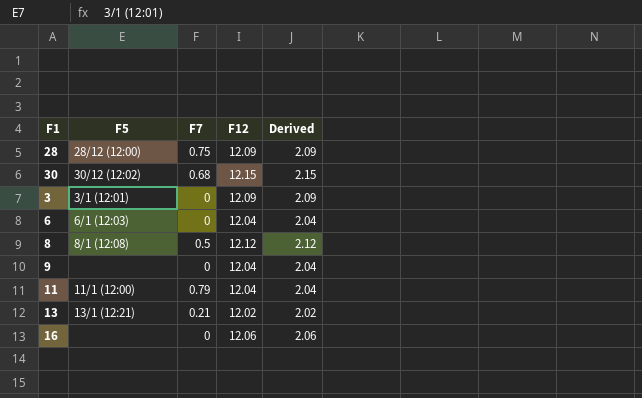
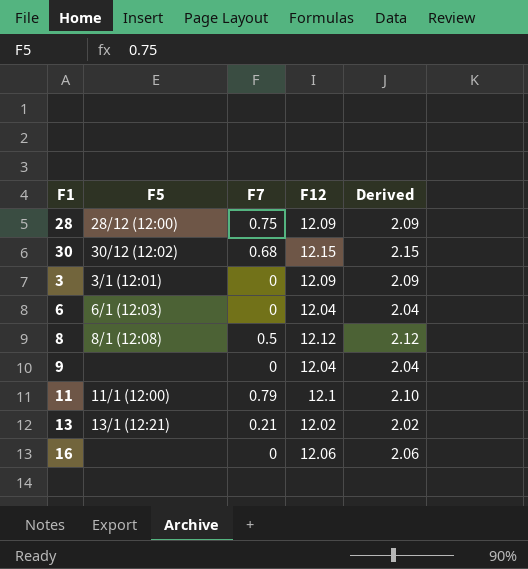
11 | F12: 12.04 -> 12.1
11 | Derived: 2.04 -> 2.10

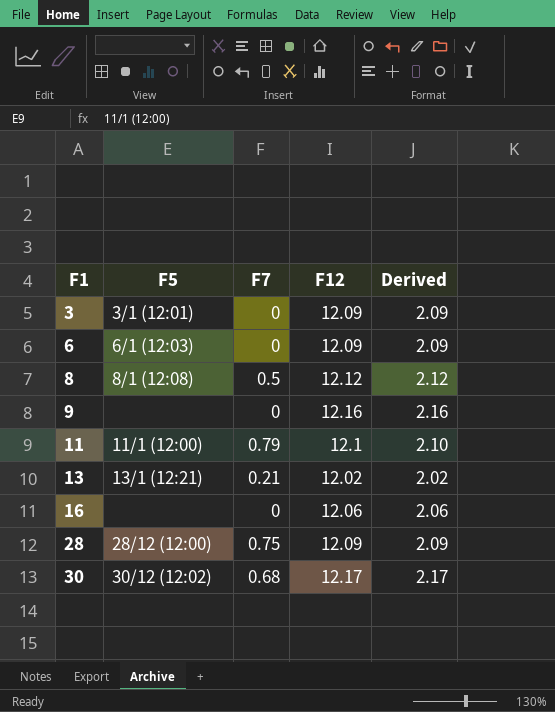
row order: none -> F1 ascending
6 | F12: 12.04 -> 12.09
6 | Derived: 2.04 -> 2.09
9 | F12: 12.04 -> 12.16
9 | Derived: 2.04 -> 2.16
30 | F12: 12.15 -> 12.17
30 | Derived: 2.15 -> 2.17

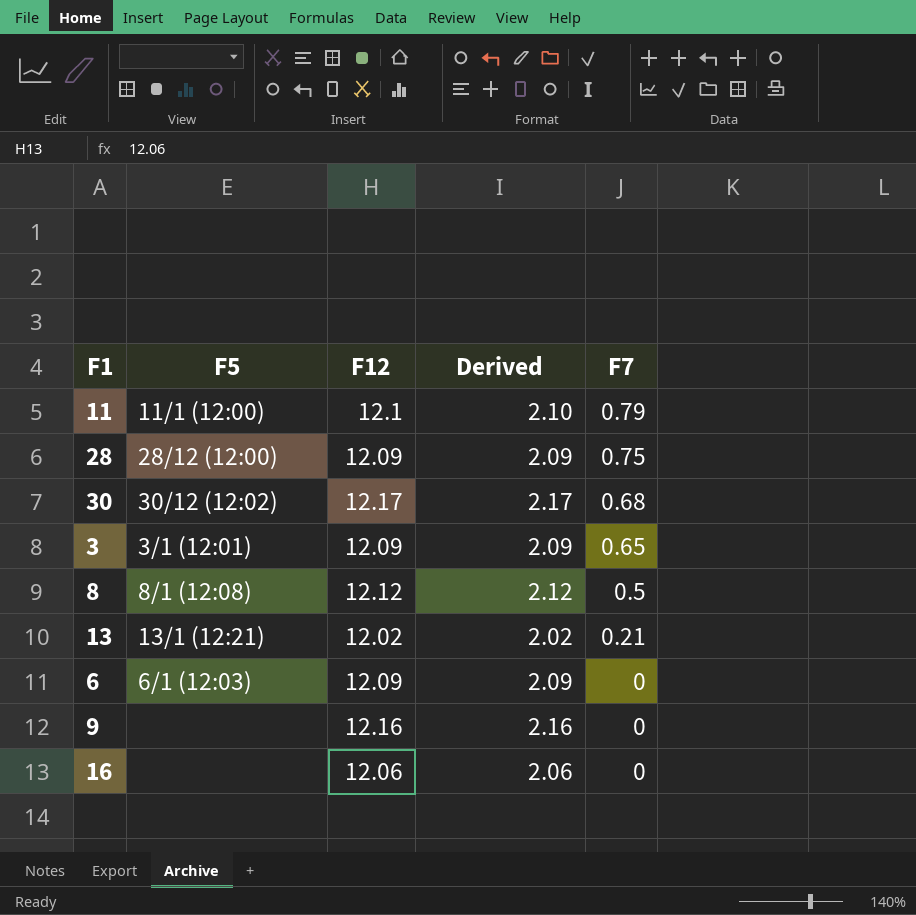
row order: F1 ascending -> F7 descending
column F7 | position: 3 -> 5
3 | F7: 0 -> 0.65

